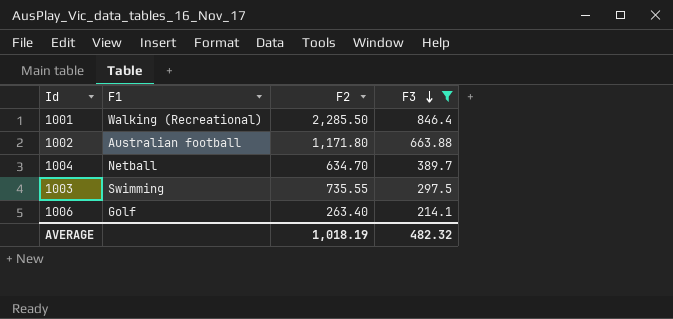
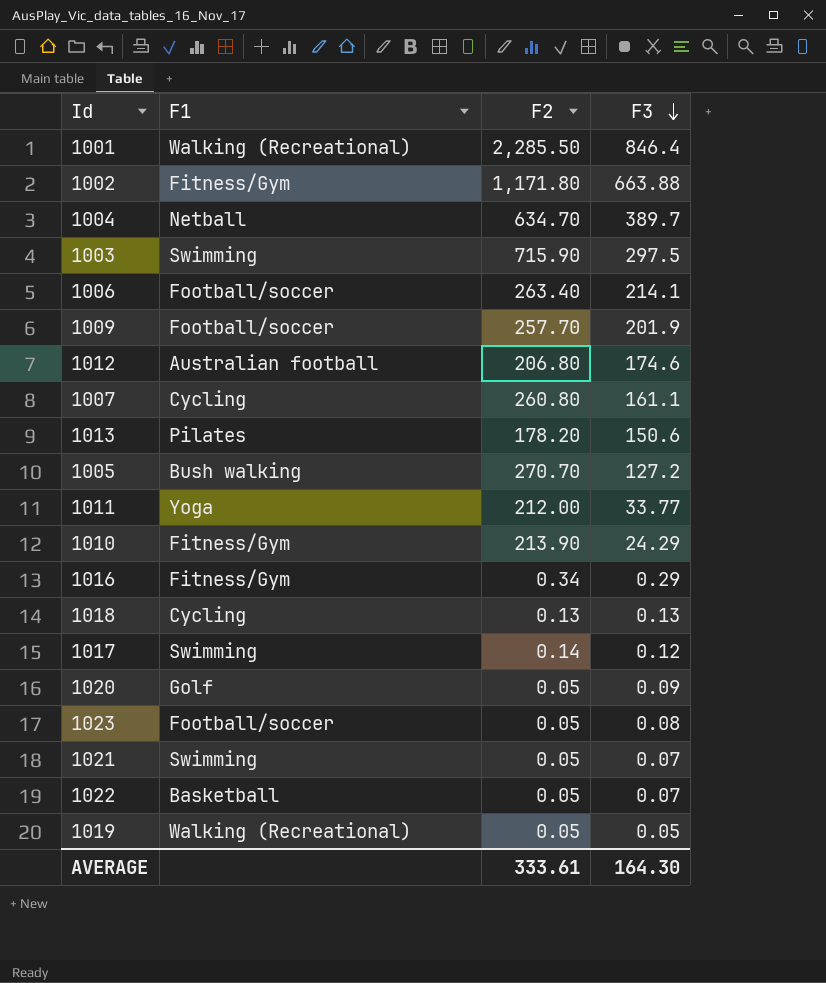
filter: F3 >= 214.1 -> none
1002 | F1: Australian football -> Fitness/Gym
1003 | F2: 735.55 -> 715.90
1006 | F1: Golf -> Football/soccer
AVERAGE | F2: 1,018.19 -> 333.61
AVERAGE | F3: 482.32 -> 164.30

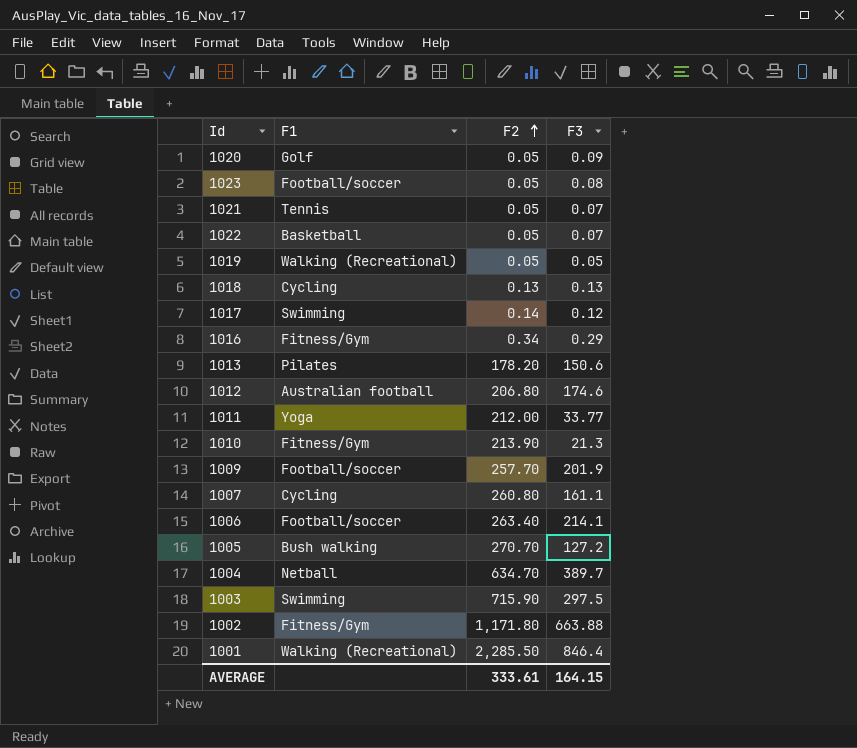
row order: F3 descending -> F2 ascending
1021 | F1: Swimming -> Tennis
1010 | F3: 24.29 -> 21.3
AVERAGE | F3: 164.30 -> 164.15

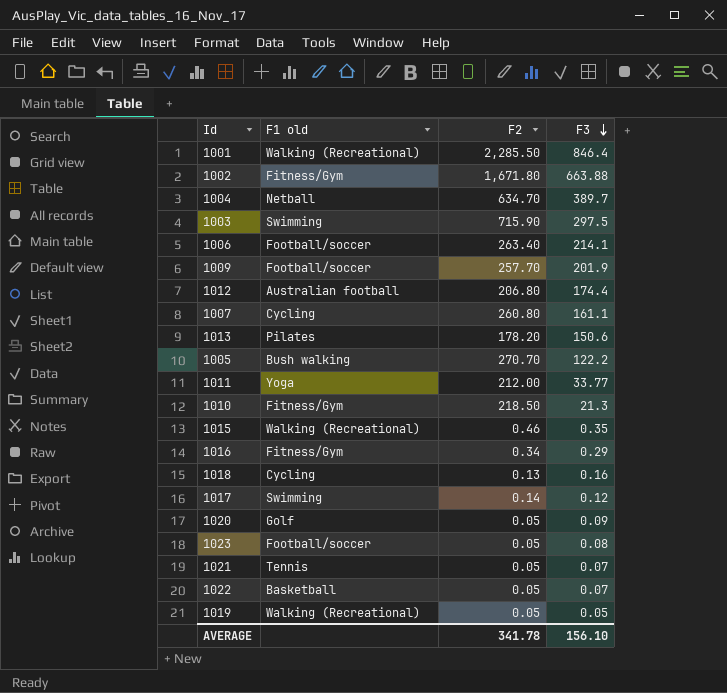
row order: F2 ascending -> F3 descending
column name: F1 -> F1 old
1002 | F2: 1,171.80 -> 1,671.80
1012 | F3: 174.6 -> 174.4
1005 | F3: 127.2 -> 122.2
1010 | F2: 213.90 -> 218.50
row 1015: none -> Walking (Recreational) | 0.46 | 0.35
1018 | F3: 0.13 -> 0.16
AVERAGE | F2: 333.61 -> 341.78
AVERAGE | F3: 164.15 -> 156.10

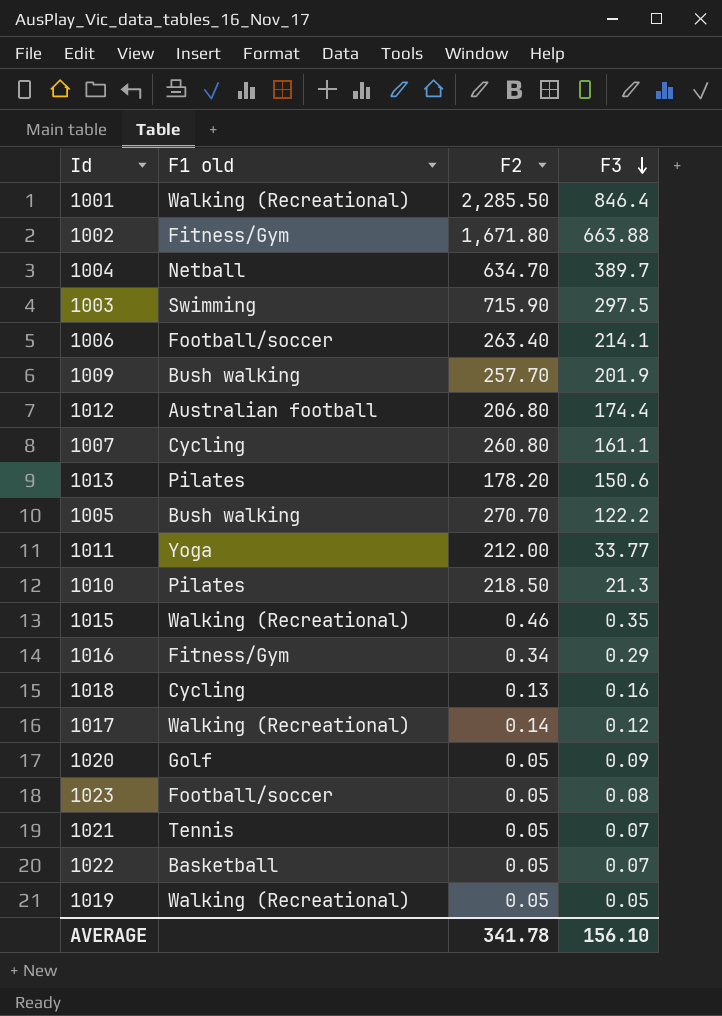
1009 | F1 old: Football/soccer -> Bush walking
1010 | F1 old: Fitness/Gym -> Pilates
1017 | F1 old: Swimming -> Walking (Recreational)

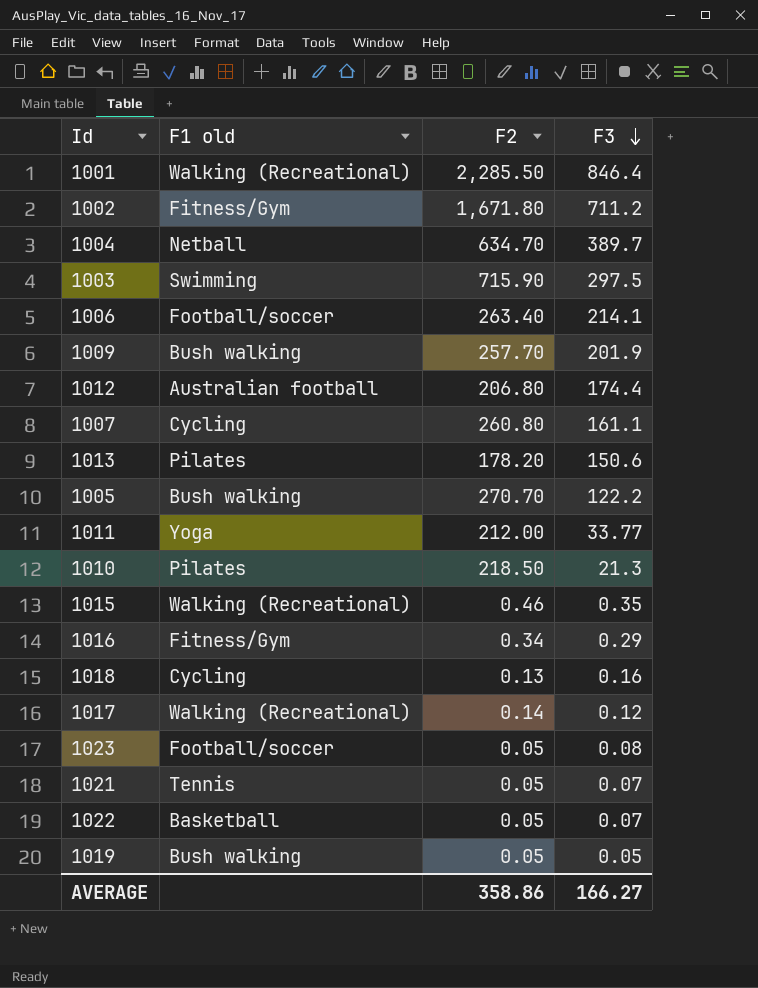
row 1020: Golf | 0.05 | 0.09 -> none
1002 | F3: 663.88 -> 711.2
1019 | F1 old: Walking (Recreational) -> Bush walking
AVERAGE | F2: 341.78 -> 358.86
AVERAGE | F3: 156.10 -> 166.27

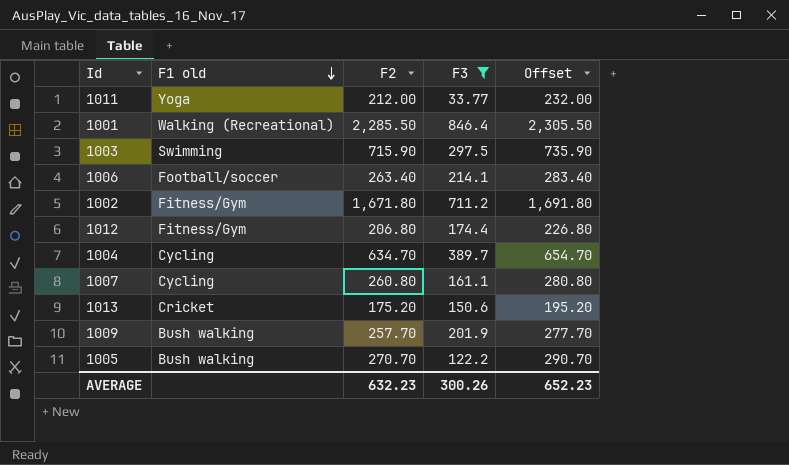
filter: none -> F3 >= 33.77
row order: F3 descending -> F1 old descending
column Offset | formula: none -> [F2] + 20
1012 | F1 old: Australian football -> Fitness/Gym
1004 | F1 old: Netball -> Cycling
1013 | F1 old: Pilates -> Cricket
1013 | F2: 178.20 -> 175.20
AVERAGE | F2: 358.86 -> 632.23
AVERAGE | F3: 166.27 -> 300.26

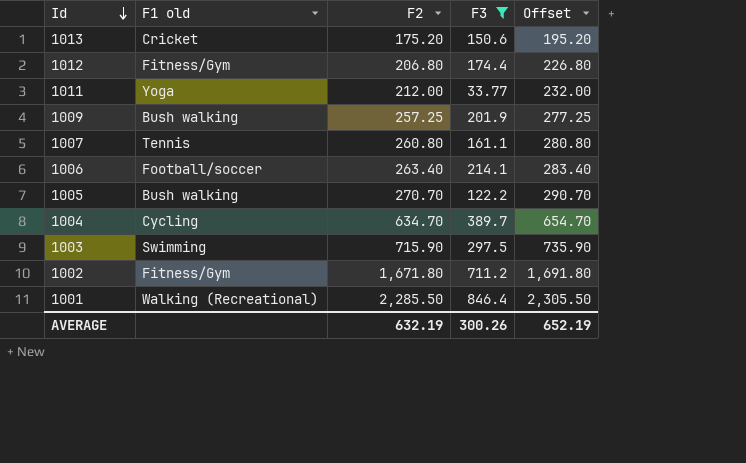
row order: F1 old descending -> Id descending
1009 | F2: 257.70 -> 257.25
1009 | Offset: 277.70 -> 277.25
1007 | F1 old: Cycling -> Tennis
AVERAGE | F2: 632.23 -> 632.19
AVERAGE | Offset: 652.23 -> 652.19

